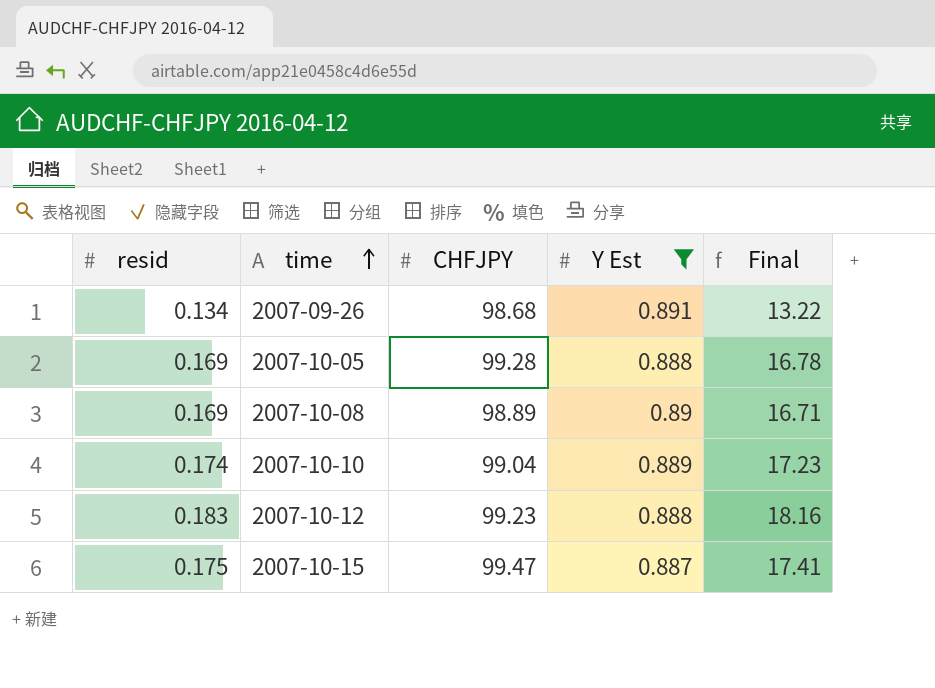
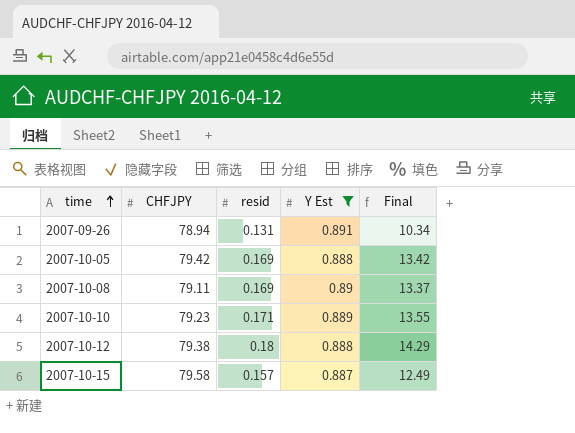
column resid | position: 1 -> 3
2007-09-26 | CHFJPY: 98.68 -> 78.94
2007-09-26 | resid: 0.134 -> 0.131
2007-09-26 | Final: 13.22 -> 10.34
2007-10-05 | CHFJPY: 99.28 -> 79.42
2007-10-05 | Final: 16.78 -> 13.42
2007-10-08 | CHFJPY: 98.89 -> 79.11
2007-10-08 | Final: 16.71 -> 13.37
2007-10-10 | CHFJPY: 99.04 -> 79.23
2007-10-10 | resid: 0.174 -> 0.171
2007-10-10 | Final: 17.23 -> 13.55
2007-10-12 | CHFJPY: 99.23 -> 79.38
2007-10-12 | resid: 0.183 -> 0.18
2007-10-12 | Final: 18.16 -> 14.29
2007-10-15 | CHFJPY: 99.47 -> 79.58
2007-10-15 | resid: 0.175 -> 0.157
2007-10-15 | Final: 17.41 -> 12.49

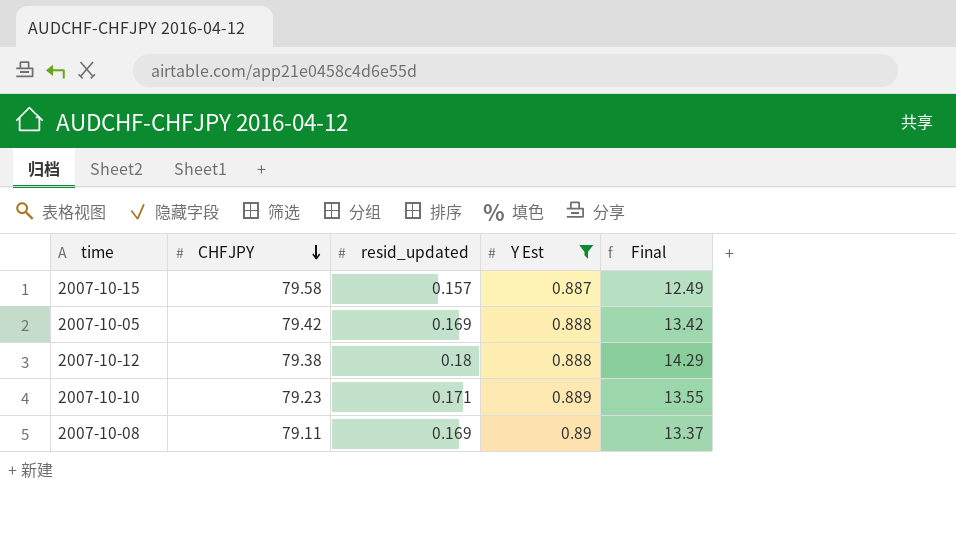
row order: time ascending -> CHFJPY descending
column name: resid -> resid_updated
row 2007-09-26: 78.94 | 0.131 | 0.891 | 10.34 -> none

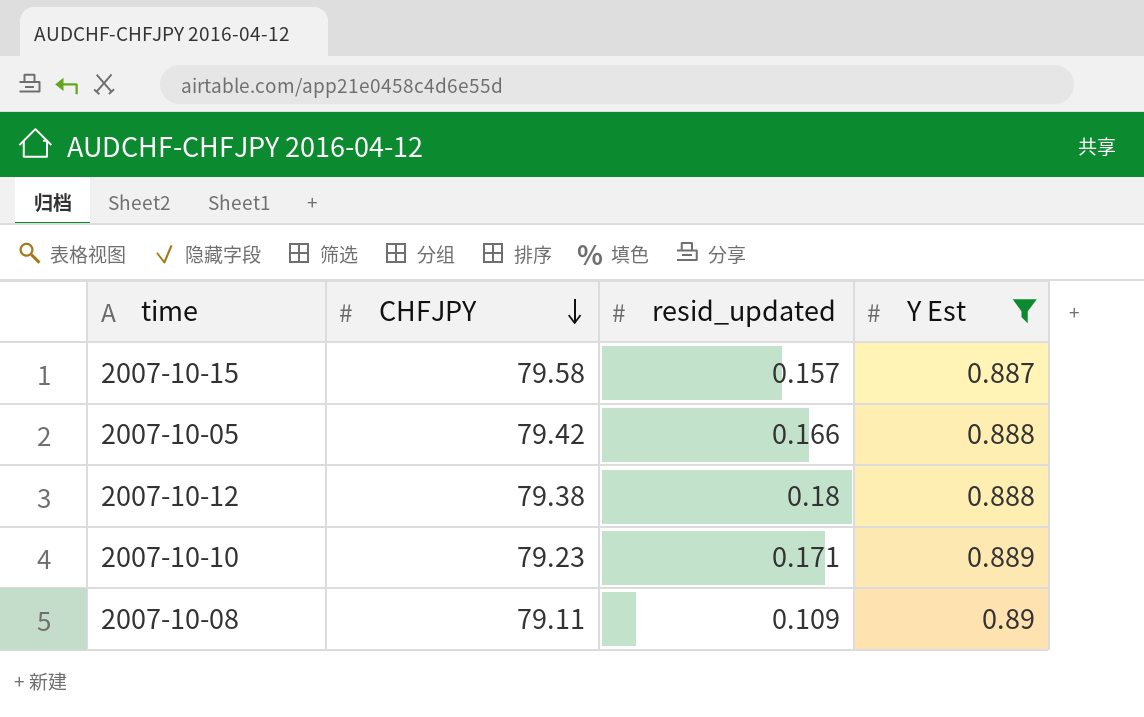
column Final | formula: [CHFJPY] * [resid_updated] -> none
2007-10-05 | resid_updated: 0.169 -> 0.166
2007-10-08 | resid_updated: 0.169 -> 0.109

